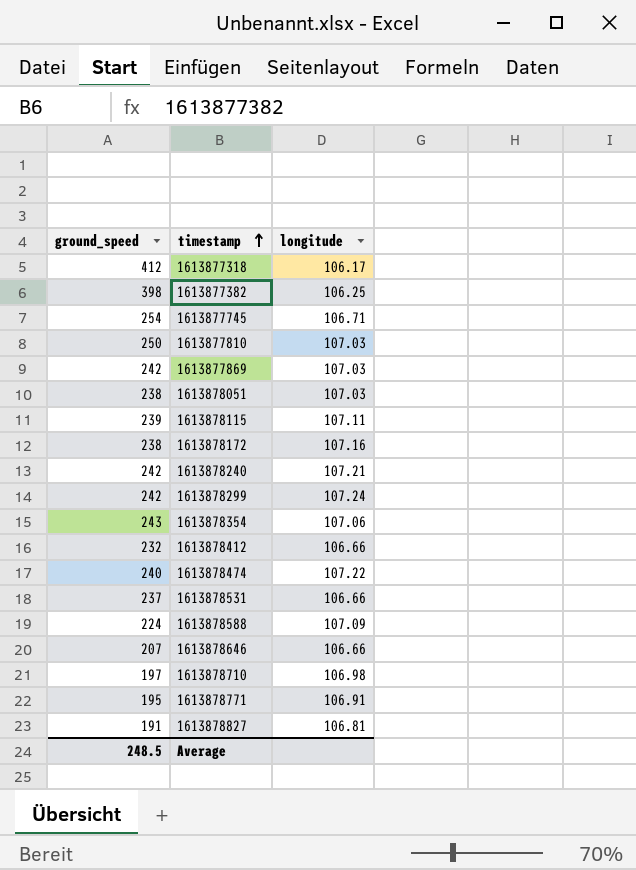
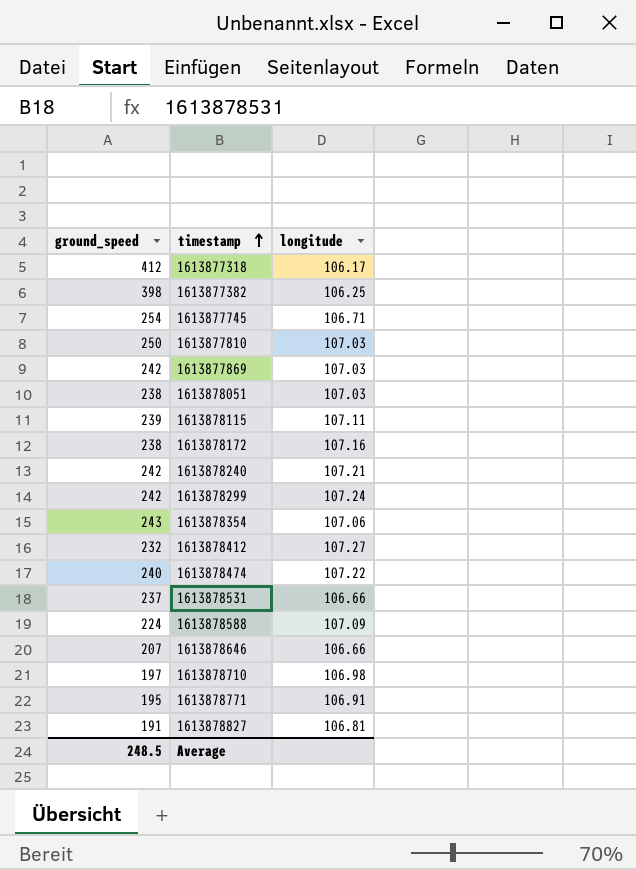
1613878412 | longitude: 106.66 -> 107.27

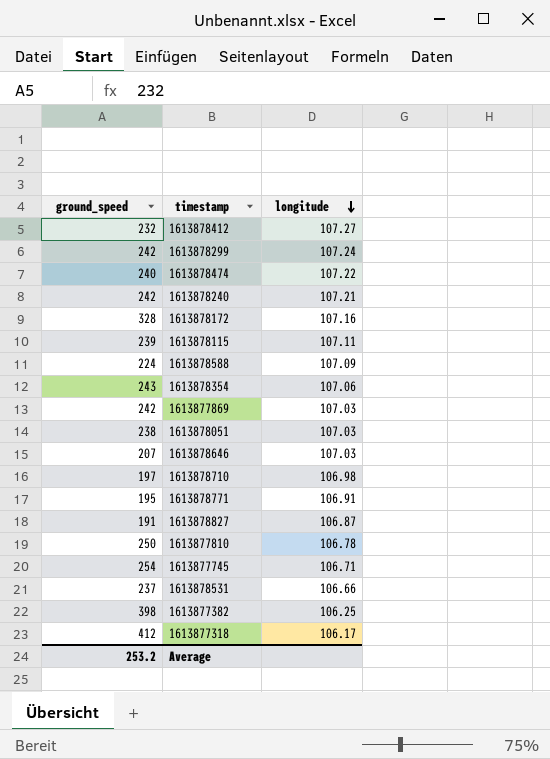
row order: timestamp ascending -> longitude descending
1613878172 | ground_speed: 238 -> 328
1613878646 | longitude: 106.66 -> 107.03
1613878827 | longitude: 106.81 -> 106.87
1613877810 | longitude: 107.03 -> 106.78
Average | ground_speed: 248.5 -> 253.2

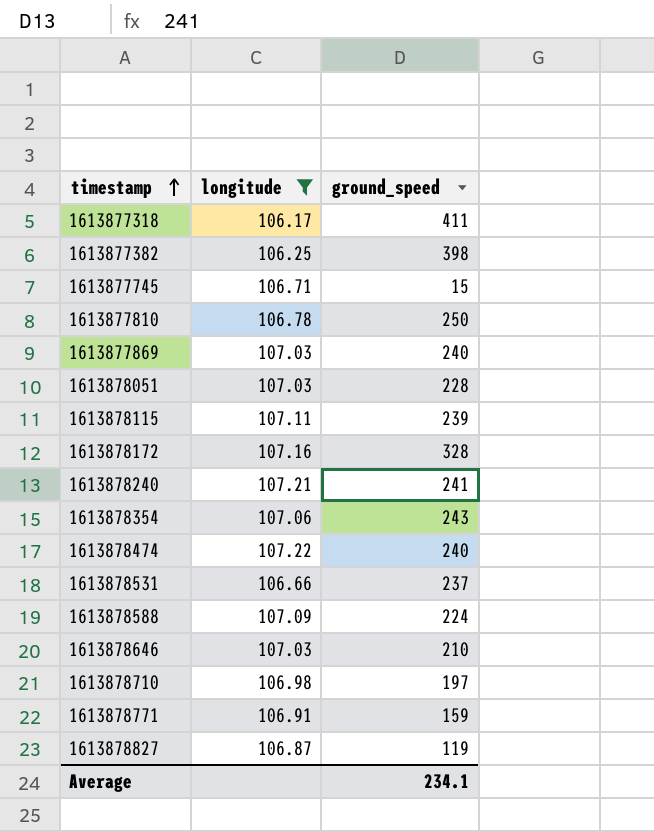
filter: none -> longitude <= 107.22
row order: longitude descending -> timestamp ascending
column ground_speed | position: 1 -> 3
1613877318 | ground_speed: 412 -> 411
1613877745 | ground_speed: 254 -> 15
1613877869 | ground_speed: 242 -> 240
1613878051 | ground_speed: 238 -> 228
1613878240 | ground_speed: 242 -> 241
1613878646 | ground_speed: 207 -> 210
1613878771 | ground_speed: 195 -> 159
1613878827 | ground_speed: 191 -> 119
Average | ground_speed: 253.2 -> 234.1

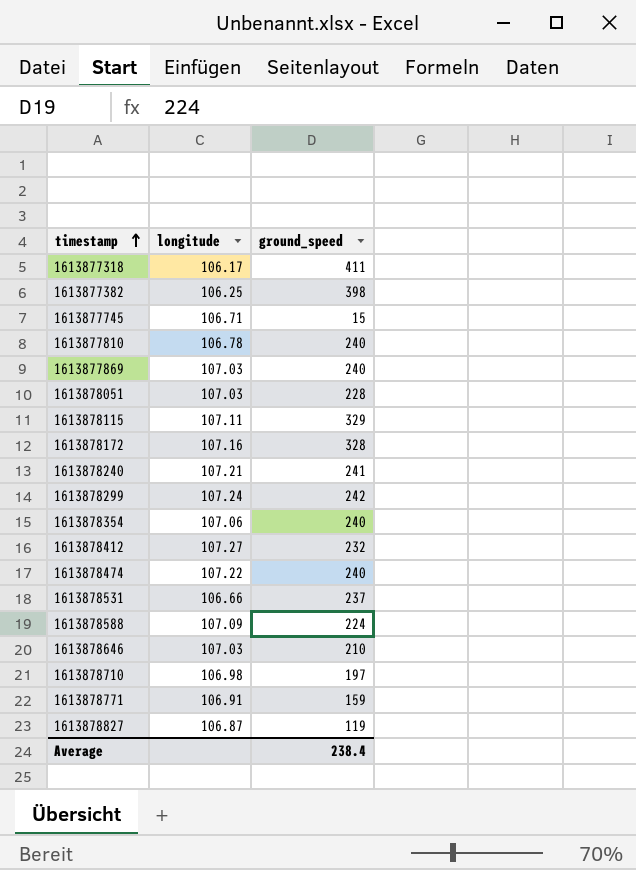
filter: longitude <= 107.22 -> none
1613877810 | ground_speed: 250 -> 240
1613878115 | ground_speed: 239 -> 329
1613878354 | ground_speed: 243 -> 240
Average | ground_speed: 234.1 -> 238.4

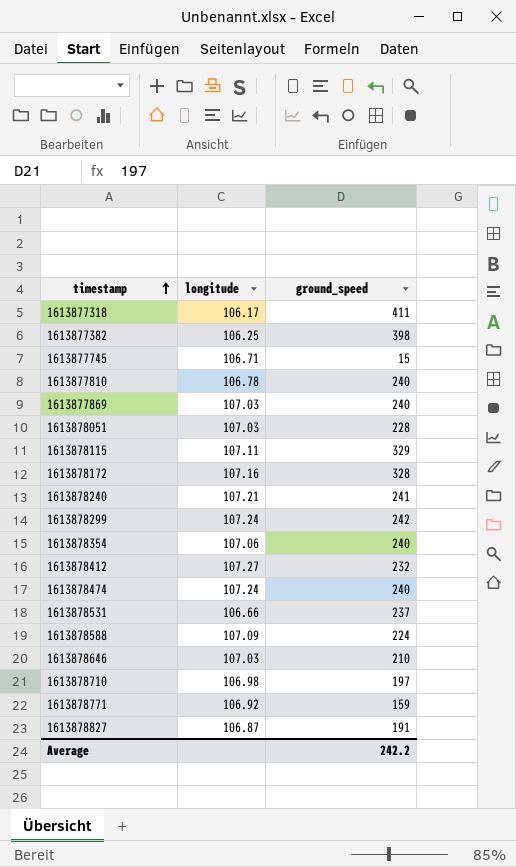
1613878474 | longitude: 107.22 -> 107.24
1613878771 | longitude: 106.91 -> 106.92
1613878827 | ground_speed: 119 -> 191
Average | ground_speed: 238.4 -> 242.2

